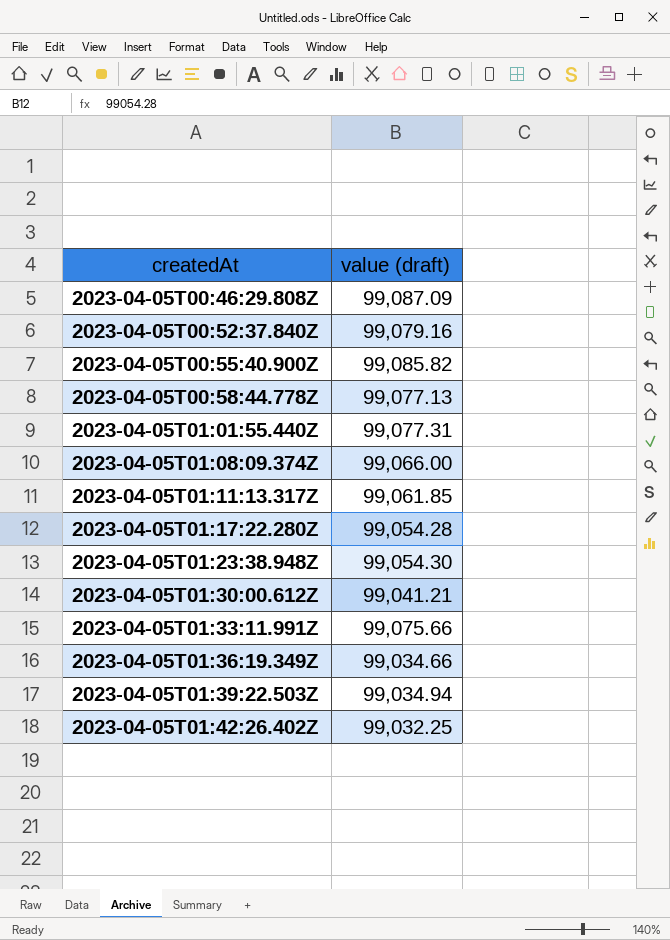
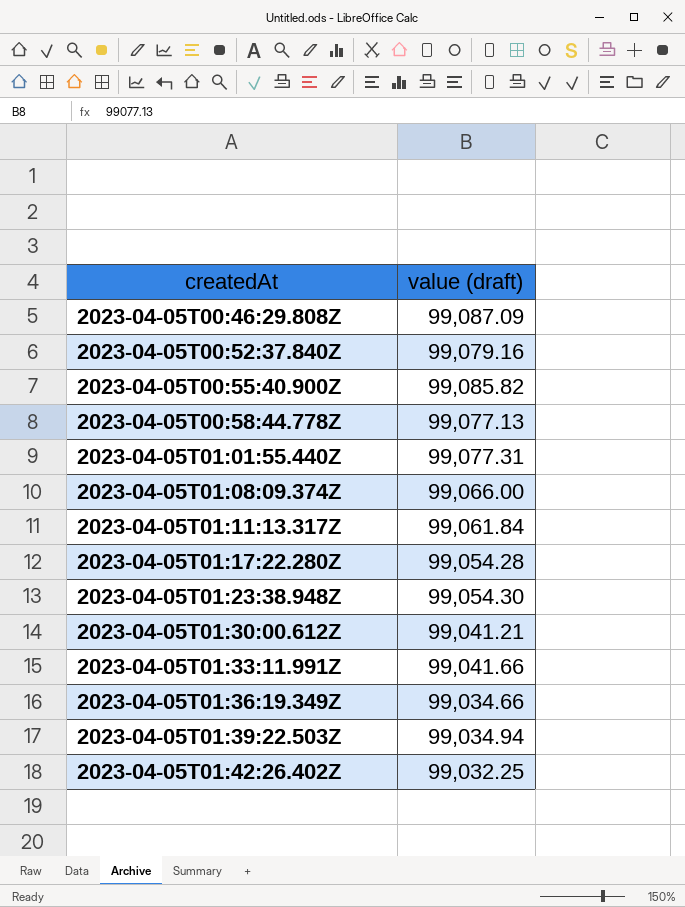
2023-04-05T01:11:13.317Z | value (draft): 99,061.85 -> 99,061.84
2023-04-05T01:33:11.991Z | value (draft): 99,075.66 -> 99,041.66

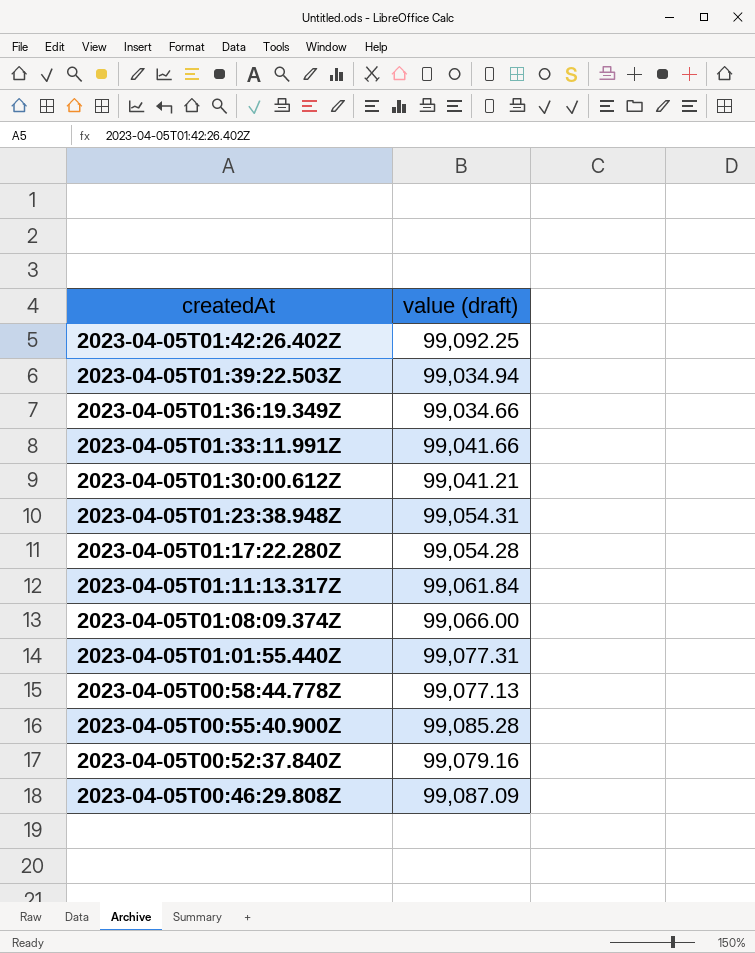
row order: createdAt ascending -> createdAt descending
2023-04-05T01:42:26.402Z | value (draft): 99,032.25 -> 99,092.25
2023-04-05T01:23:38.948Z | value (draft): 99,054.30 -> 99,054.31
2023-04-05T00:55:40.900Z | value (draft): 99,085.82 -> 99,085.28

